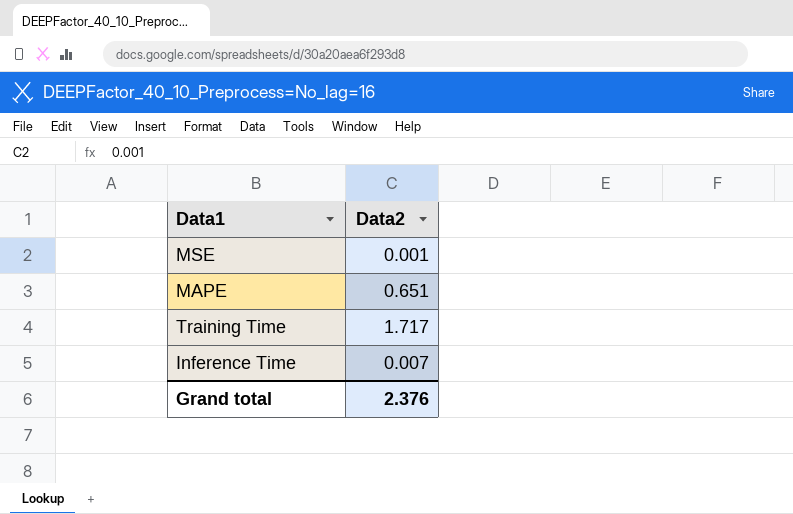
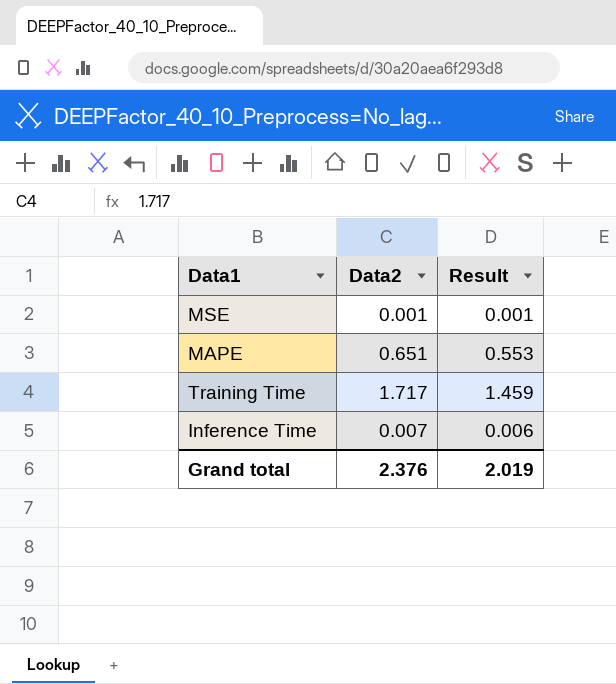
column Result | formula: none -> [Data2] * 0.85

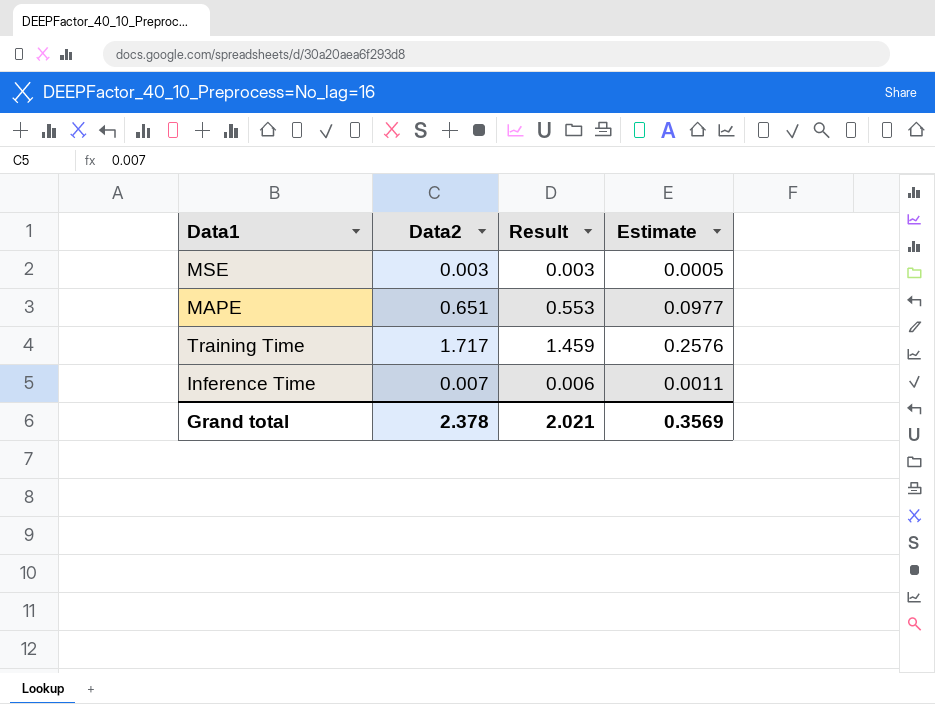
column Estimate | formula: none -> [Data2] * 0.15
MSE | Data2: 0.001 -> 0.003
MSE | Result: 0.001 -> 0.003
Grand total | Data2: 2.376 -> 2.378
Grand total | Result: 2.019 -> 2.021

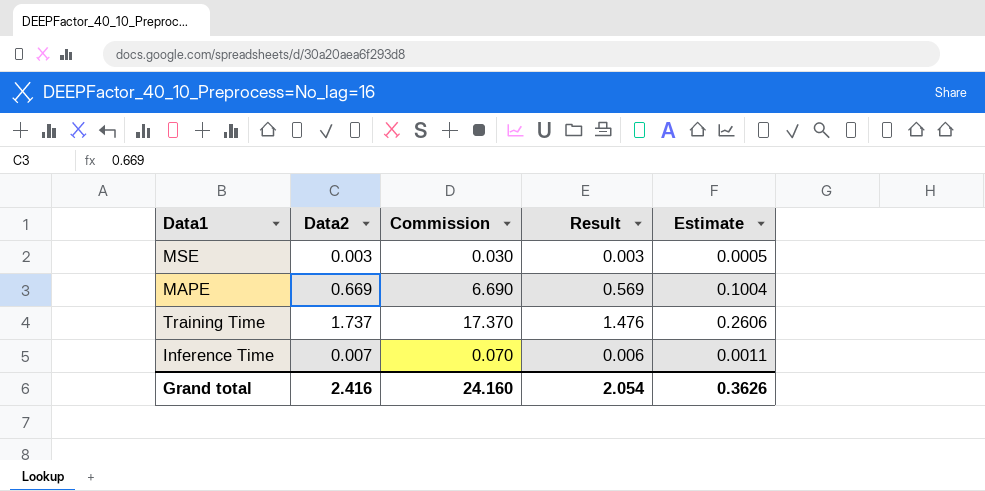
column Commission | formula: none -> [Data2] * 10
MAPE | Data2: 0.651 -> 0.669
MAPE | Result: 0.553 -> 0.569
MAPE | Estimate: 0.0977 -> 0.1004
Training Time | Data2: 1.717 -> 1.737
Training Time | Result: 1.459 -> 1.476
Training Time | Estimate: 0.2576 -> 0.2606
Grand total | Data2: 2.378 -> 2.416
Grand total | Result: 2.021 -> 2.054
Grand total | Estimate: 0.3569 -> 0.3626

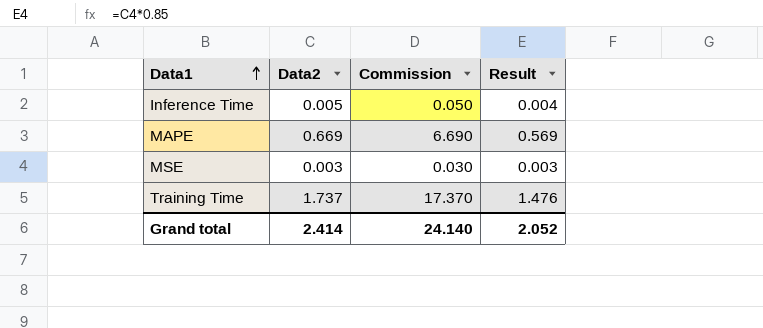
row order: none -> Data1 ascending
column Estimate | formula: [Data2] * 0.15 -> none
Inference Time | Data2: 0.007 -> 0.005
Inference Time | Commission: 0.070 -> 0.050
Inference Time | Result: 0.006 -> 0.004
Grand total | Data2: 2.416 -> 2.414
Grand total | Commission: 24.160 -> 24.140
Grand total | Result: 2.054 -> 2.052

